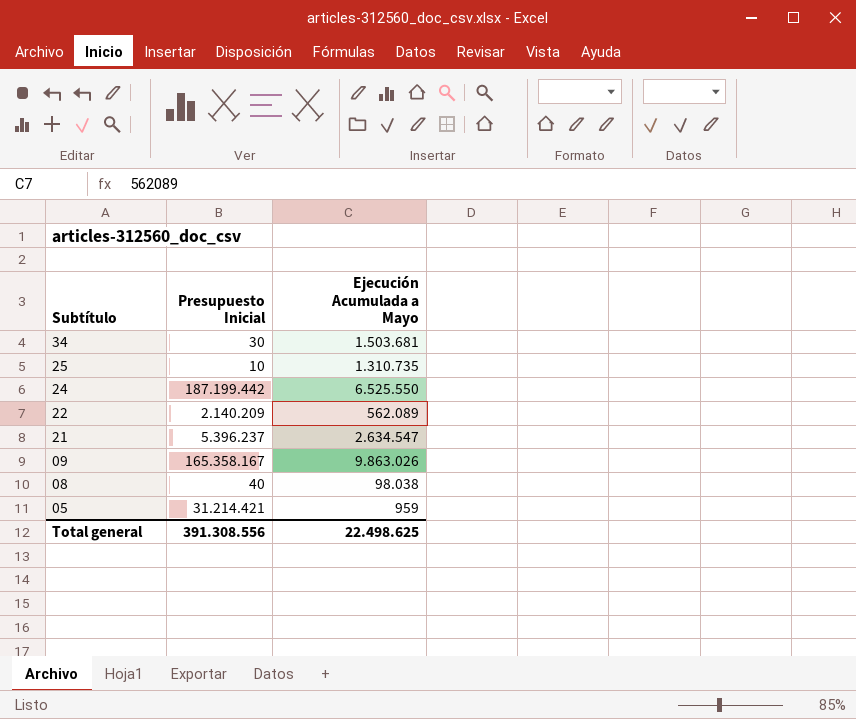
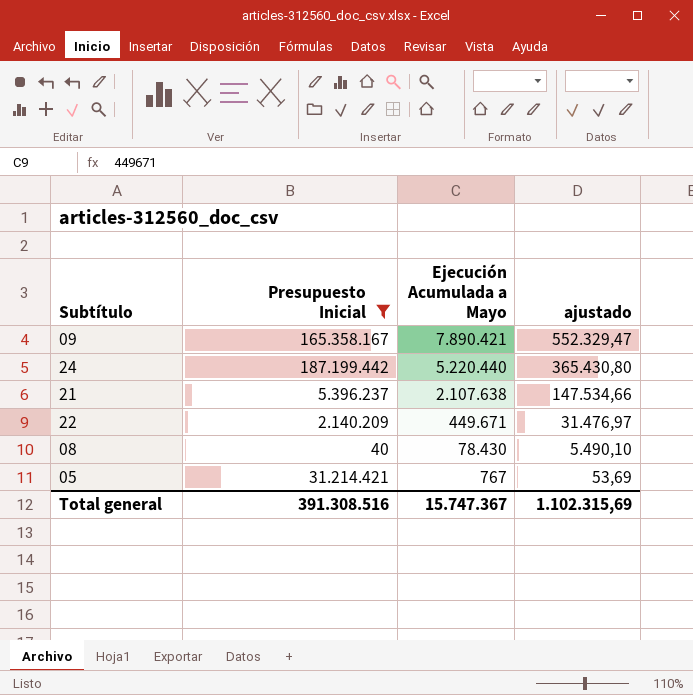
filter: none -> Presupuesto Inicial >= 40
row order: Subtítulo descending -> Ejecución Acumulada a Mayo descending
column ajustado | formula: none -> [Ejecución Acumulada a Mayo] * 0,07
09 | Ejecución Acumulada a Mayo: 9.863.026 -> 7.890.421
24 | Ejecución Acumulada a Mayo: 6.525.550 -> 5.220.440
21 | Ejecución Acumulada a Mayo: 2.634.547 -> 2.107.638
22 | Ejecución Acumulada a Mayo: 562.089 -> 449.671
08 | Ejecución Acumulada a Mayo: 98.038 -> 78.430
05 | Ejecución Acumulada a Mayo: 959 -> 767
Total general | Presupuesto Inicial: 391.308.556 -> 391.308.516
Total general | Ejecución Acumulada a Mayo: 22.498.625 -> 15.747.367

